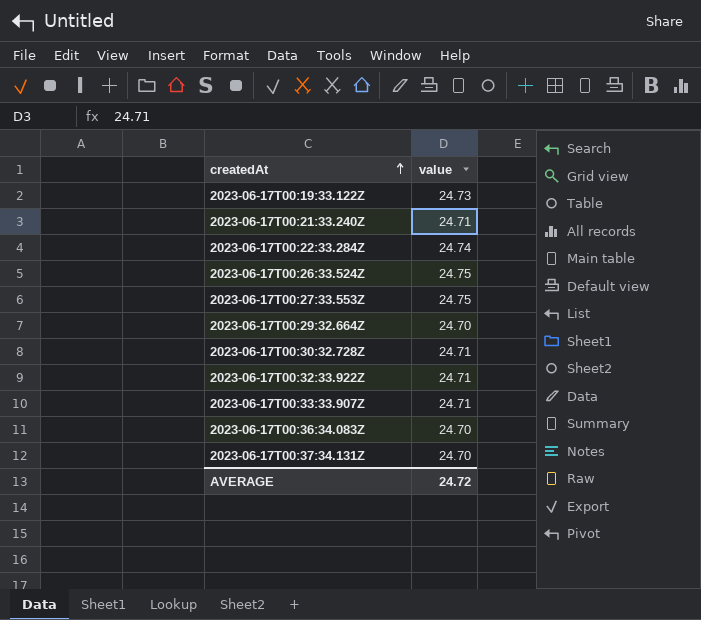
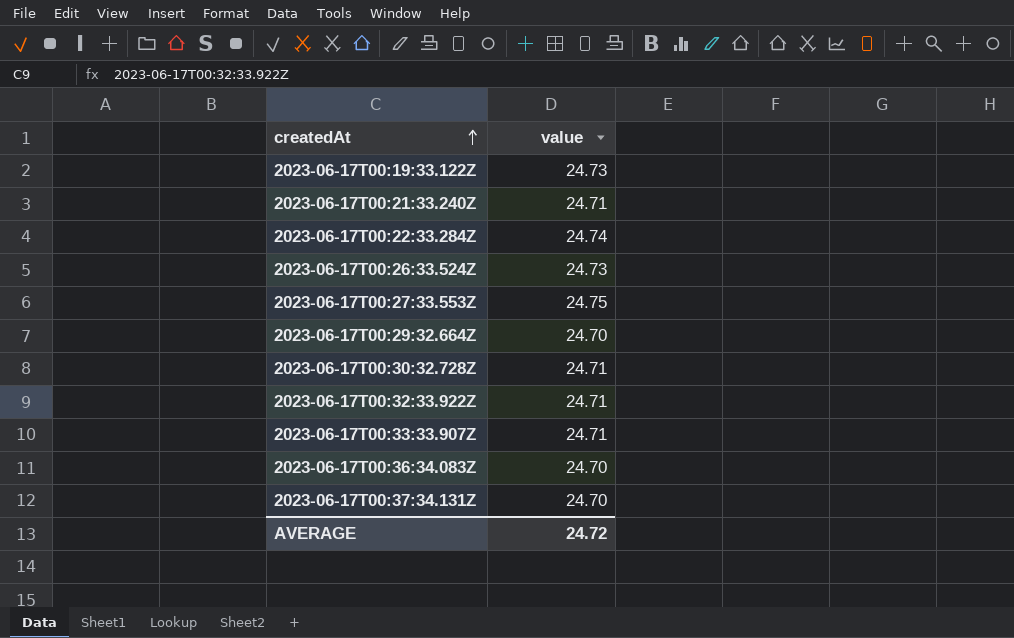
2023-06-17T00:26:33.524Z | value: 24.75 -> 24.73

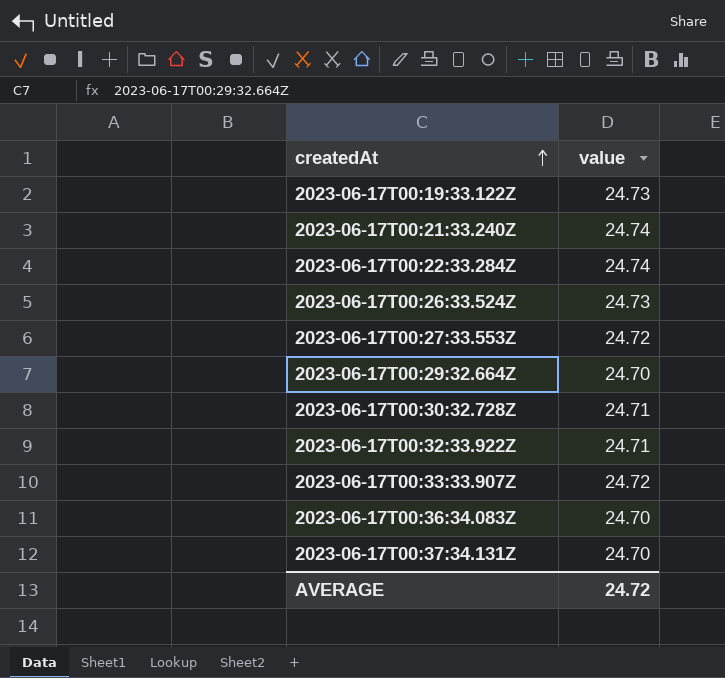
2023-06-17T00:21:33.240Z | value: 24.71 -> 24.74
2023-06-17T00:27:33.553Z | value: 24.75 -> 24.72
2023-06-17T00:33:33.907Z | value: 24.71 -> 24.72

